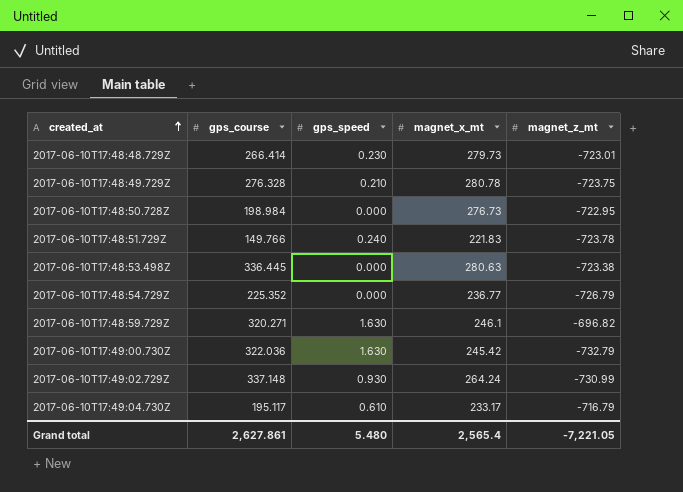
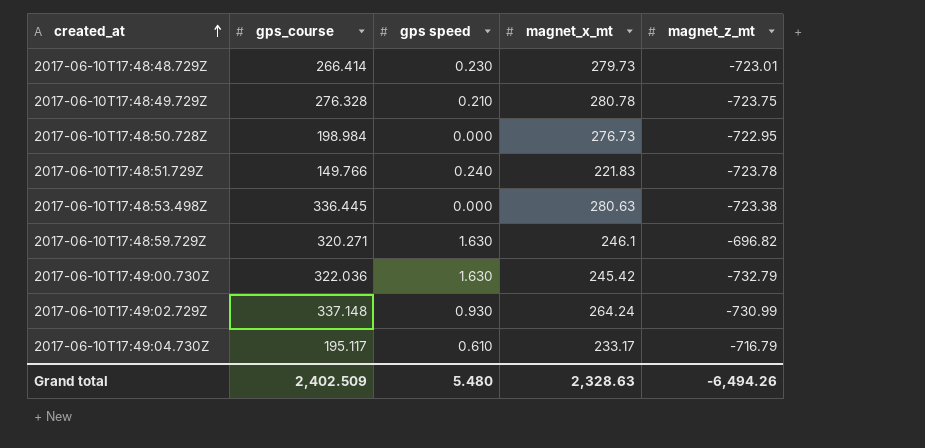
column name: gps_speed -> gps speed
row 2017-06-10T17:48:54.729Z: 225.352 | 0.000 | 236.77 | -726.79 -> none
Grand total | gps_course: 2,627.861 -> 2,402.509
Grand total | magnet_x_mt: 2,565.4 -> 2,328.63
Grand total | magnet_z_mt: -7,221.05 -> -6,494.26

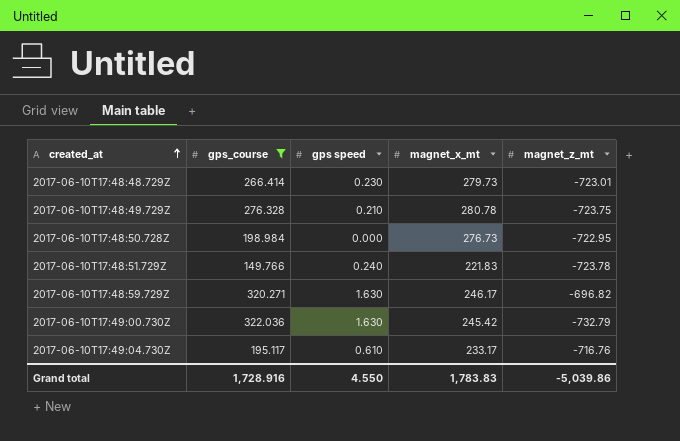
filter: none -> gps_course <= 322.036
2017-06-10T17:48:59.729Z | magnet_x_mt: 246.1 -> 246.17
2017-06-10T17:49:04.730Z | magnet_z_mt: -716.79 -> -716.76
Grand total | gps_course: 2,402.509 -> 1,728.916
Grand total | gps speed: 5.480 -> 4.550
Grand total | magnet_x_mt: 2,328.63 -> 1,783.83
Grand total | magnet_z_mt: -6,494.26 -> -5,039.86

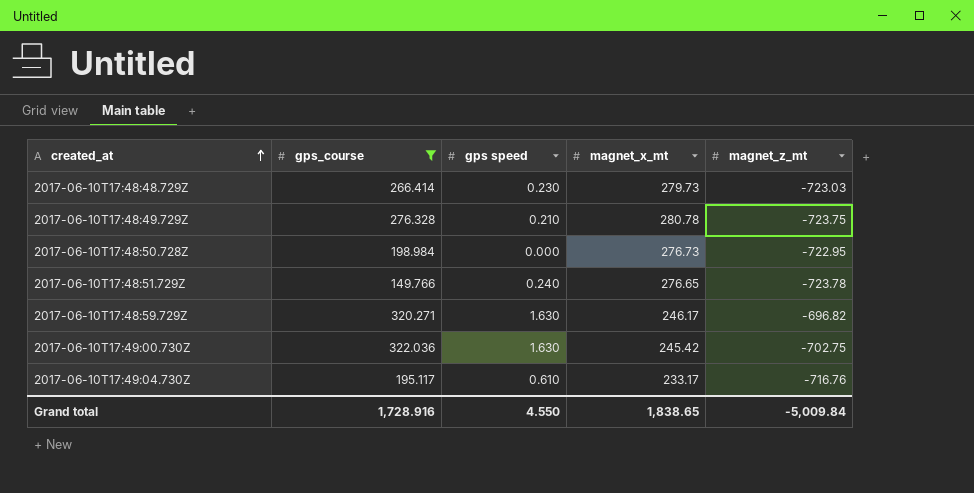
2017-06-10T17:48:48.729Z | magnet_z_mt: -723.01 -> -723.03
2017-06-10T17:48:51.729Z | magnet_x_mt: 221.83 -> 276.65
2017-06-10T17:49:00.730Z | magnet_z_mt: -732.79 -> -702.75
Grand total | magnet_x_mt: 1,783.83 -> 1,838.65
Grand total | magnet_z_mt: -5,039.86 -> -5,009.84

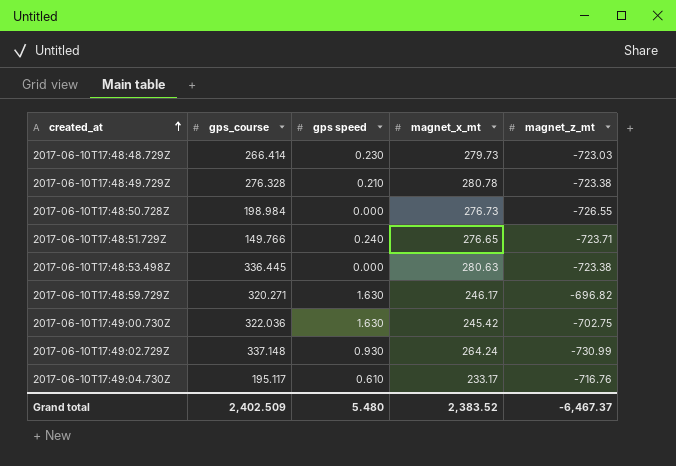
filter: gps_course <= 322.036 -> none
2017-06-10T17:48:49.729Z | magnet_z_mt: -723.75 -> -723.38
2017-06-10T17:48:50.728Z | magnet_z_mt: -722.95 -> -726.55
2017-06-10T17:48:51.729Z | magnet_z_mt: -723.78 -> -723.71
Grand total | gps_course: 1,728.916 -> 2,402.509
Grand total | gps speed: 4.550 -> 5.480
Grand total | magnet_x_mt: 1,838.65 -> 2,383.52
Grand total | magnet_z_mt: -5,009.84 -> -6,467.37

